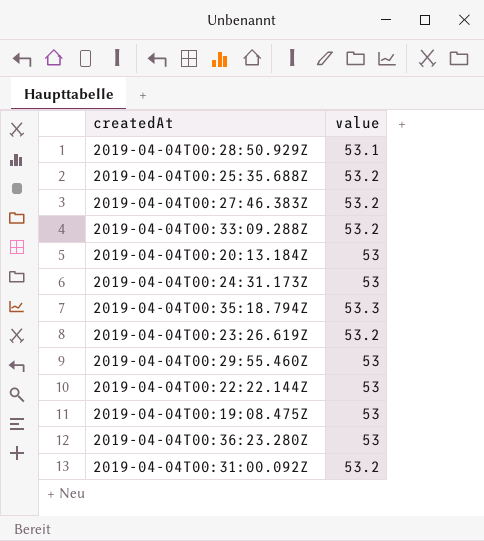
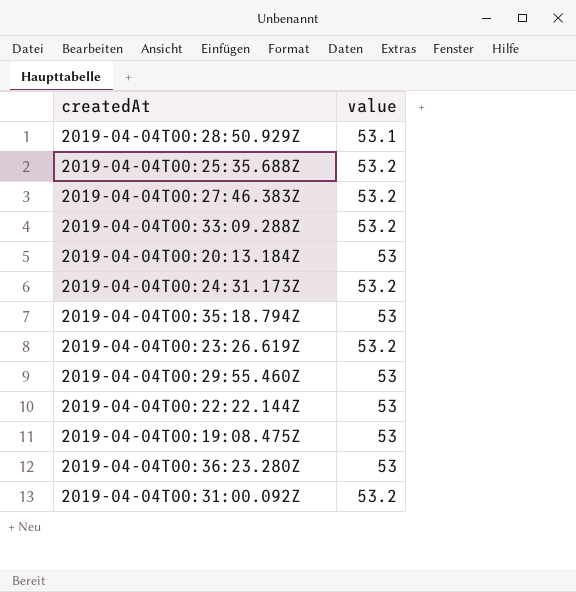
2019-04-04T00:24:31.173Z | value: 53 -> 53.2
2019-04-04T00:35:18.794Z | value: 53.3 -> 53

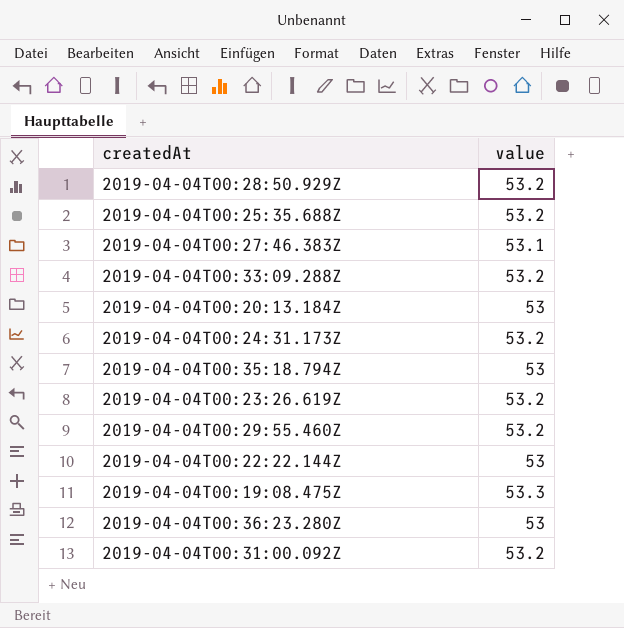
2019-04-04T00:28:50.929Z | value: 53.1 -> 53.2
2019-04-04T00:27:46.383Z | value: 53.2 -> 53.1
2019-04-04T00:29:55.460Z | value: 53 -> 53.2
2019-04-04T00:19:08.475Z | value: 53 -> 53.3

